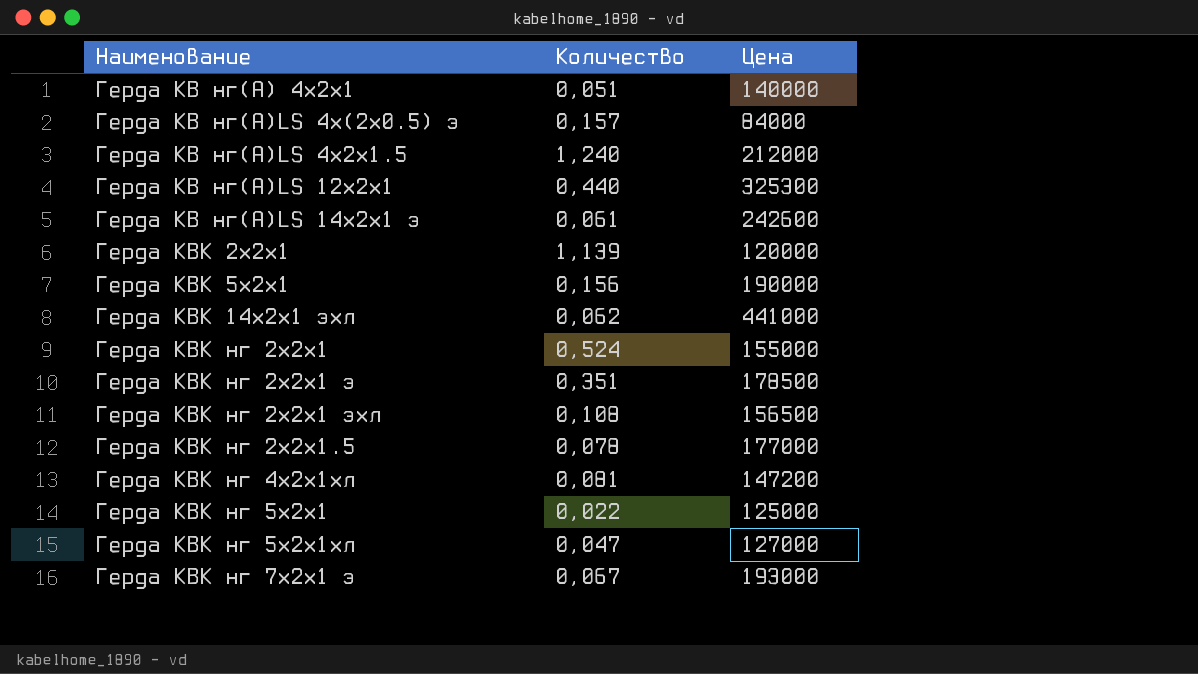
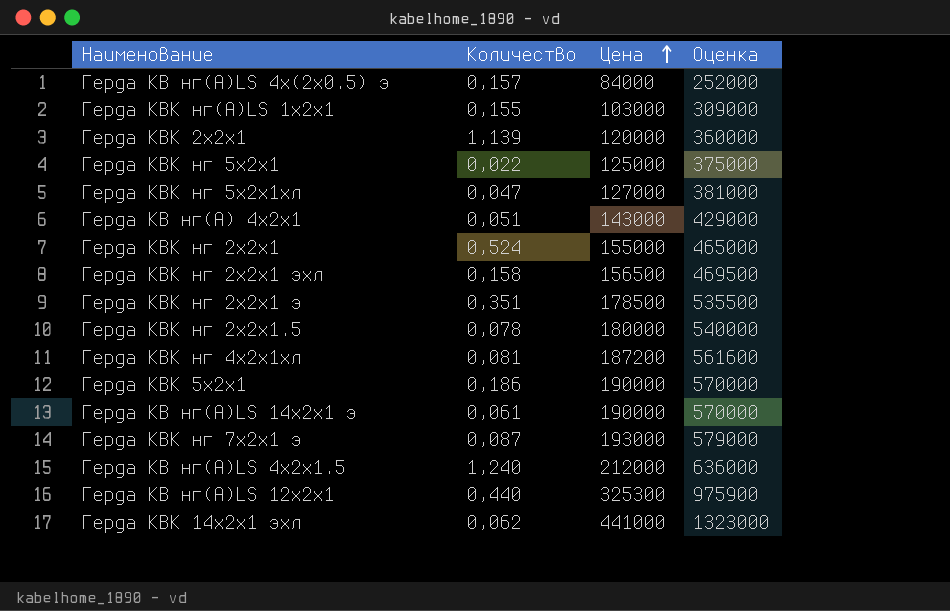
row order: none -> Цена ascending
column Оценка | formula: none -> [Цена] * 3
row Герда КВК нг(А)LS 1х2х1: none -> 0,155 | 103000 | 309000
Герда КВ нг(А) 4х2х1 | Цена: 140000 -> 143000
Герда КВК нг 2х2х1 эхл | Количество: 0,108 -> 0,158
Герда КВК нг 2х2х1.5 | Цена: 177000 -> 180000
Герда КВК нг 4х2х1хл | Цена: 147200 -> 187200
Герда КВК 5х2х1 | Количество: 0,156 -> 0,186
Герда КВ нг(А)LS 14х2х1 э | Цена: 242600 -> 190000
Герда КВК нг 7х2х1 э | Количество: 0,067 -> 0,087

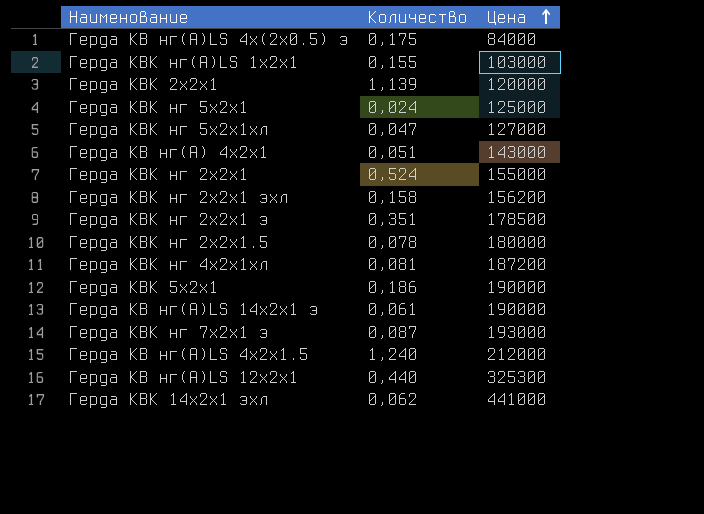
column Оценка | formula: [Цена] * 3 -> none
Герда КВ нг(А)LS 4х(2х0.5) э | Количество: 0,157 -> 0,175
Герда КВК нг 5х2х1 | Количество: 0,022 -> 0,024
Герда КВК нг 2х2х1 эхл | Цена: 156500 -> 156200

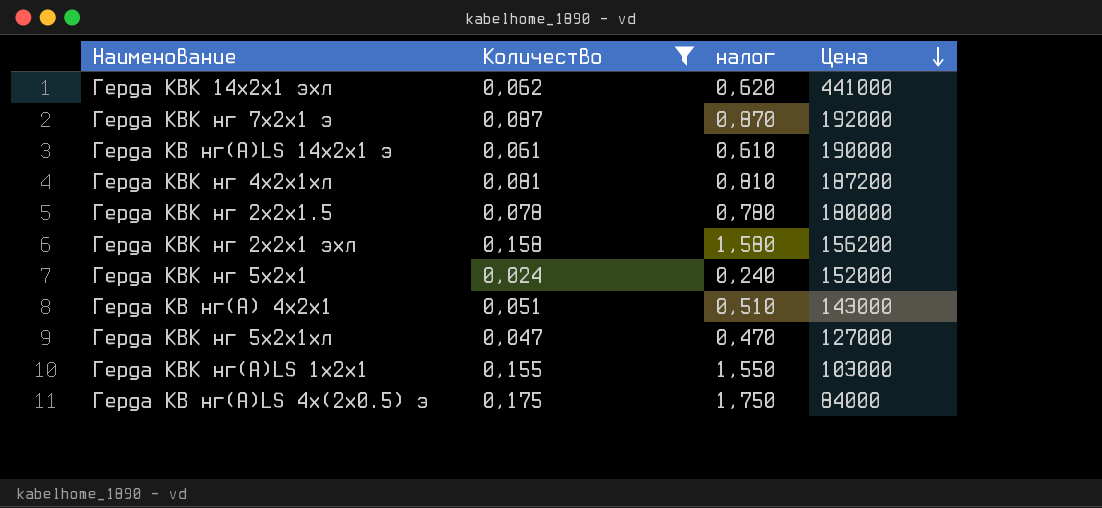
filter: none -> Количество <= 0,175
row order: Цена ascending -> Цена descending
column налог | formula: none -> [Количество] * 10
Герда КВК нг 7х2х1 э | Цена: 193000 -> 192000
Герда КВК нг 5х2х1 | Цена: 125000 -> 152000

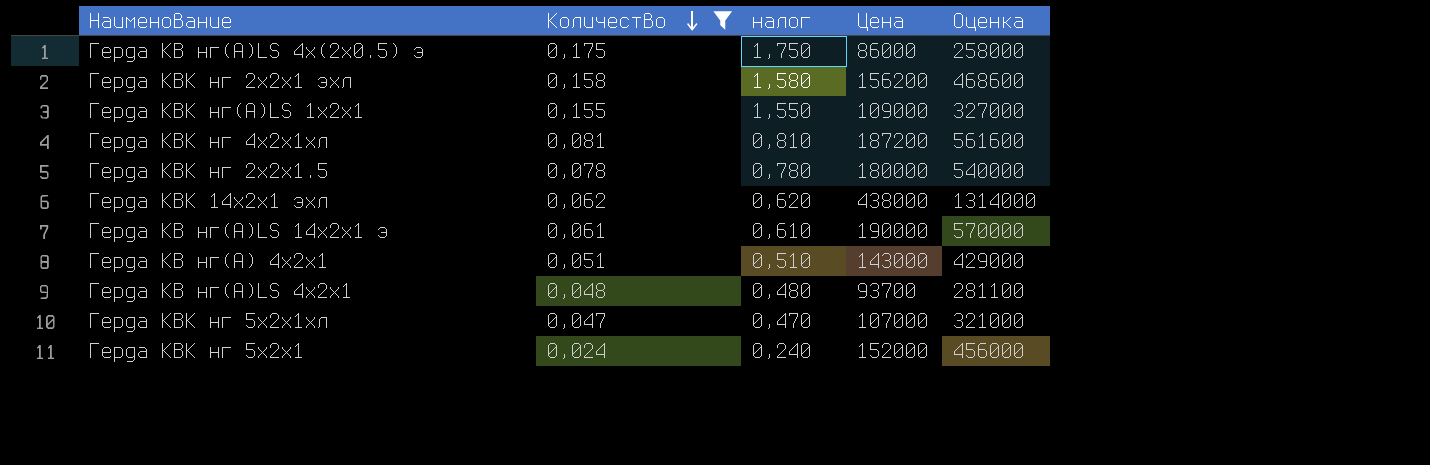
row order: Цена descending -> Количество descending
column Оценка | formula: none -> [Цена] * 3
row Герда КВК нг 7х2х1 э: 0,087 | 0,870 | 192000 -> none
Герда КВ нг(А)LS 4х(2х0.5) э | Цена: 84000 -> 86000
Герда КВК нг(А)LS 1х2х1 | Цена: 103000 -> 109000
Герда КВК 14х2х1 эхл | Цена: 441000 -> 438000
row Герда КВ нг(А)LS 4х2х1: none -> 0,048 | 0,480 | 93700 | 281100
Герда КВК нг 5х2х1хл | Цена: 127000 -> 107000

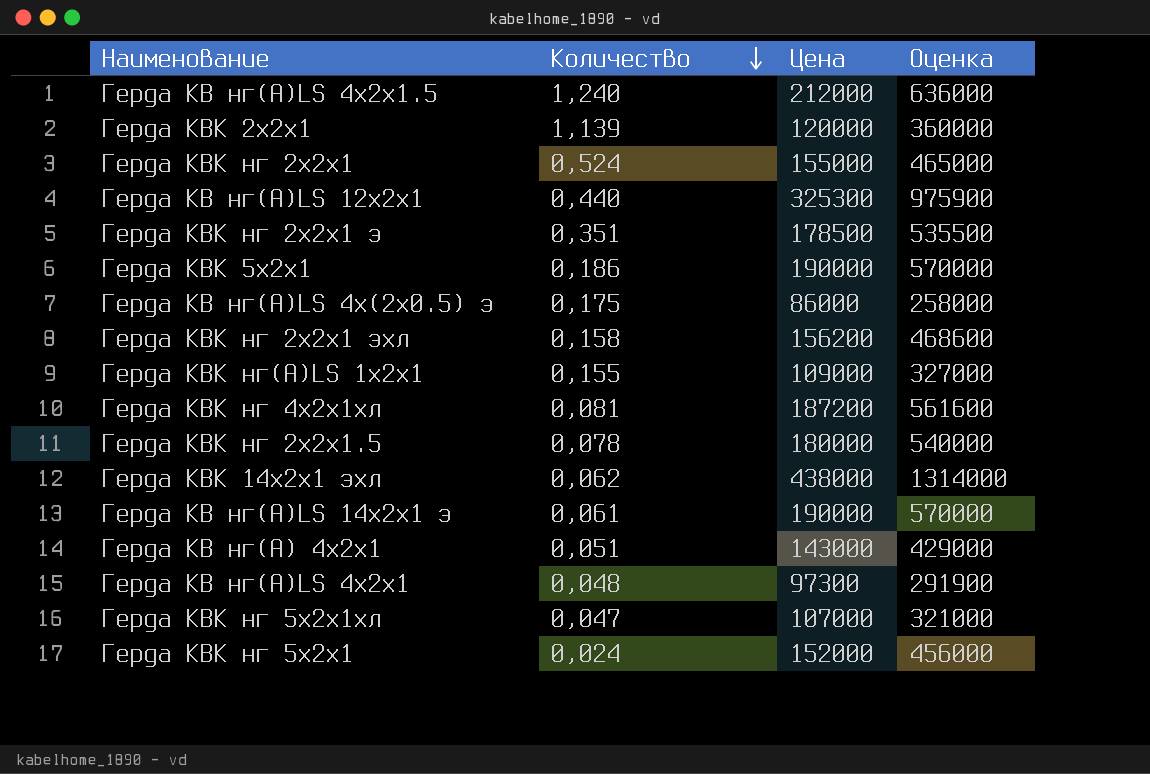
filter: Количество <= 0,175 -> none
column налог | formula: [Количество] * 10 -> none
Герда КВ нг(А)LS 4х2х1 | Цена: 93700 -> 97300
Герда КВ нг(А)LS 4х2х1 | Оценка: 281100 -> 291900

